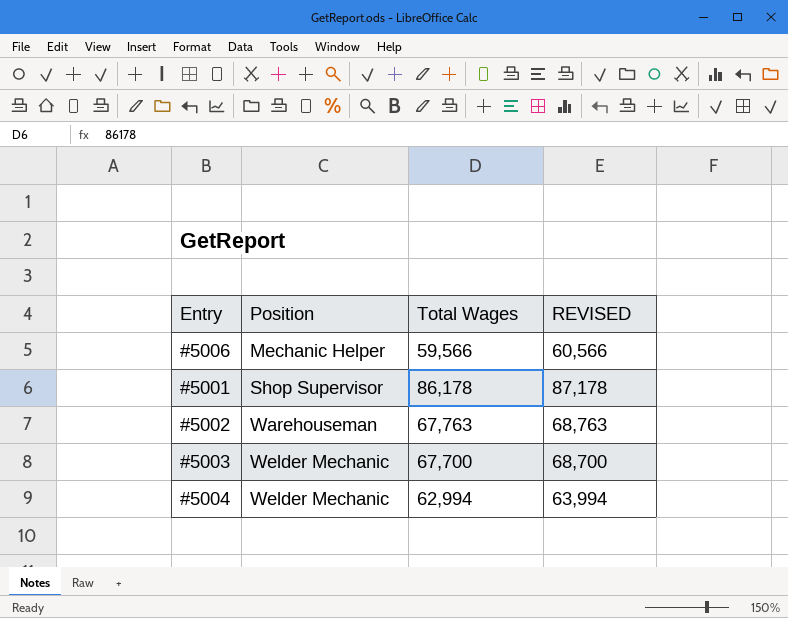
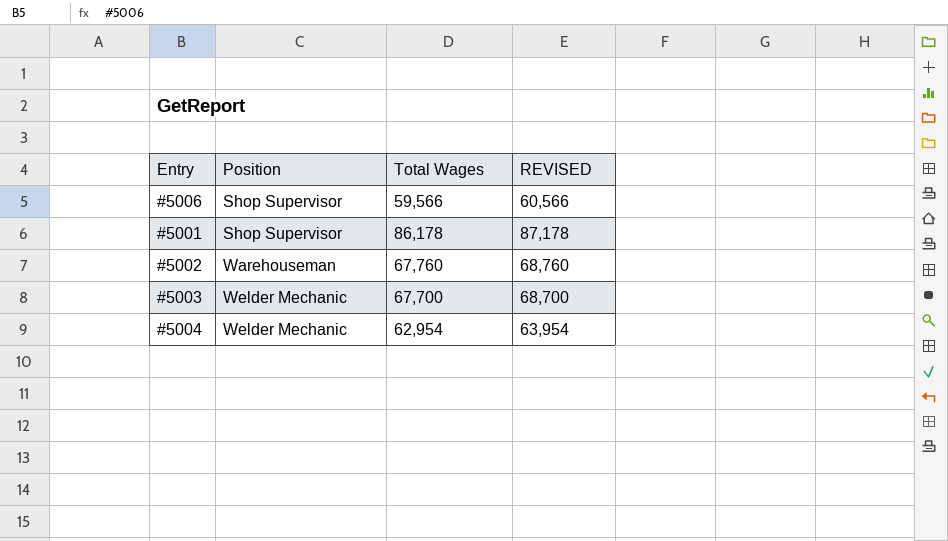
#5006 | Position: Mechanic Helper -> Shop Supervisor
#5002 | Total Wages: 67,763 -> 67,760
#5002 | REVISED: 68,763 -> 68,760
#5004 | Total Wages: 62,994 -> 62,954
#5004 | REVISED: 63,994 -> 63,954

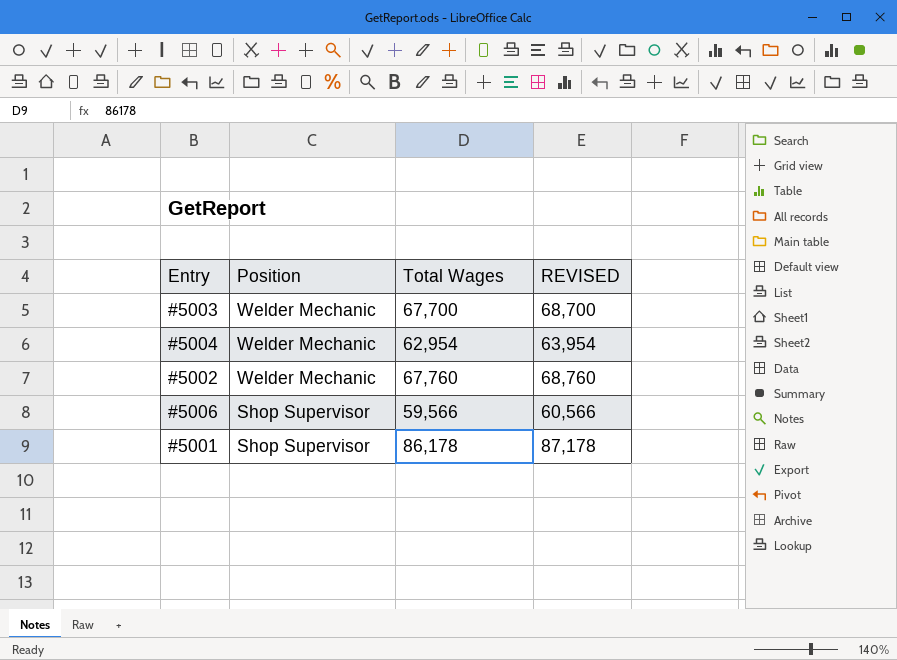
row order: Position ascending -> Position descending
#5002 | Position: Warehouseman -> Welder Mechanic

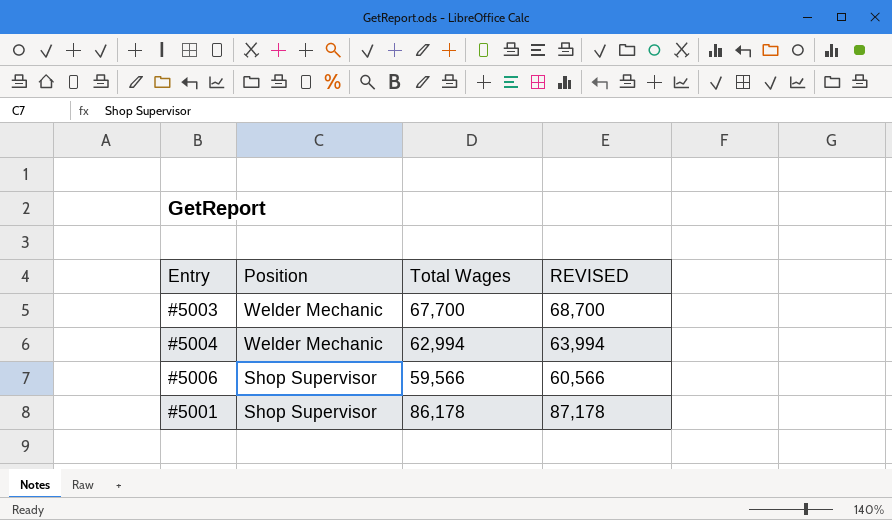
row #5002: Welder Mechanic | 67,760 | 68,760 -> none
#5004 | Total Wages: 62,954 -> 62,994
#5004 | REVISED: 63,954 -> 63,994

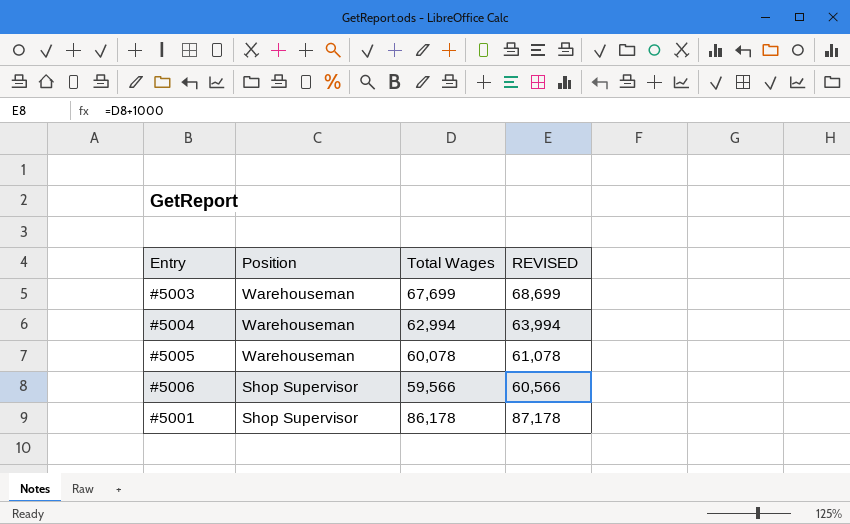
#5003 | Position: Welder Mechanic -> Warehouseman
#5003 | Total Wages: 67,700 -> 67,699
#5003 | REVISED: 68,700 -> 68,699
#5004 | Position: Welder Mechanic -> Warehouseman
row #5005: none -> Warehouseman | 60,078 | 61,078

